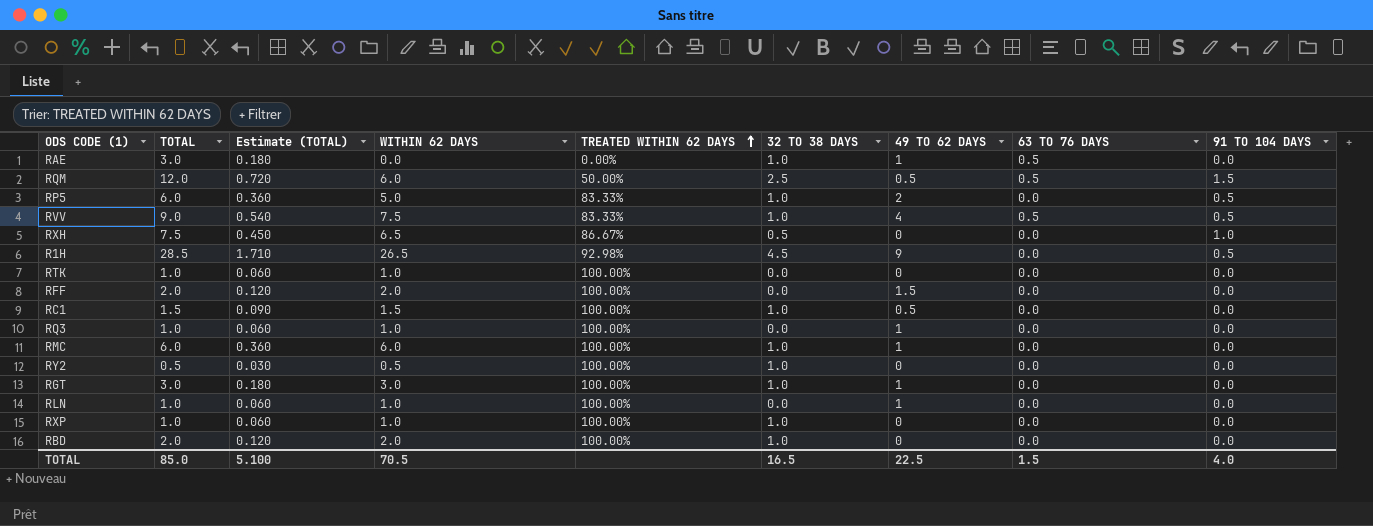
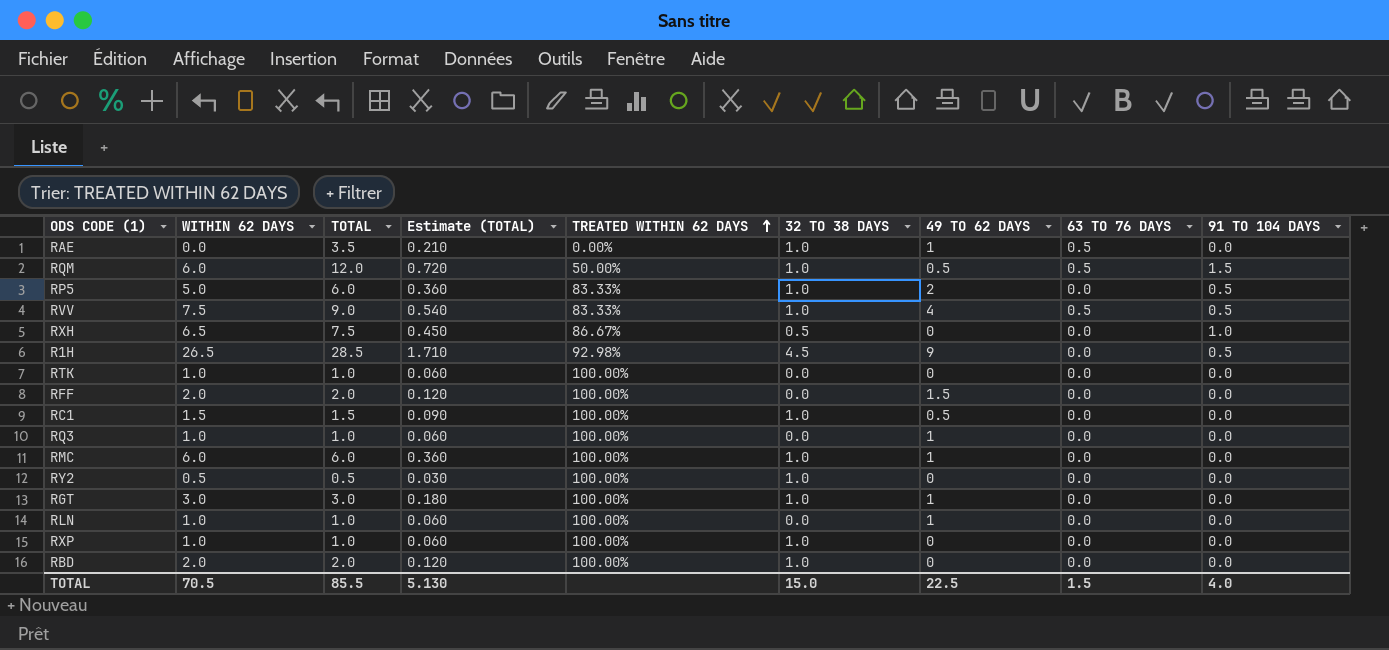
column WITHIN 62 DAYS | position: 4 -> 2
RAE | TOTAL: 3.0 -> 3.5
RAE | Estimate (TOTAL): 0.180 -> 0.210
RQM | 32 TO 38 DAYS: 2.5 -> 1.0
TOTAL | TOTAL: 85.0 -> 85.5
TOTAL | Estimate (TOTAL): 5.100 -> 5.130
TOTAL | 32 TO 38 DAYS: 16.5 -> 15.0

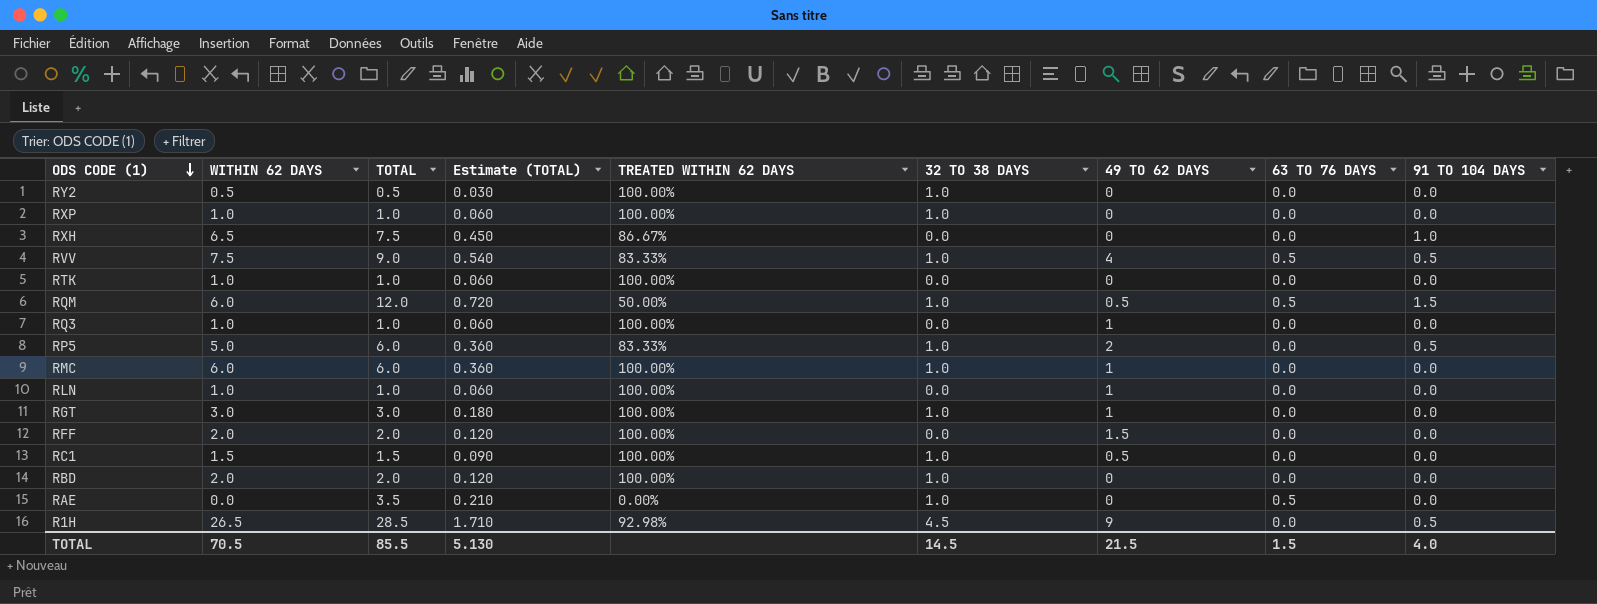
row order: TREATED WITHIN 62 DAYS ascending -> ODS CODE (1) descending
RXH | 32 TO 38 DAYS: 0.5 -> 0.0
RAE | 49 TO 62 DAYS: 1 -> 0
TOTAL | 32 TO 38 DAYS: 15.0 -> 14.5
TOTAL | 49 TO 62 DAYS: 22.5 -> 21.5

